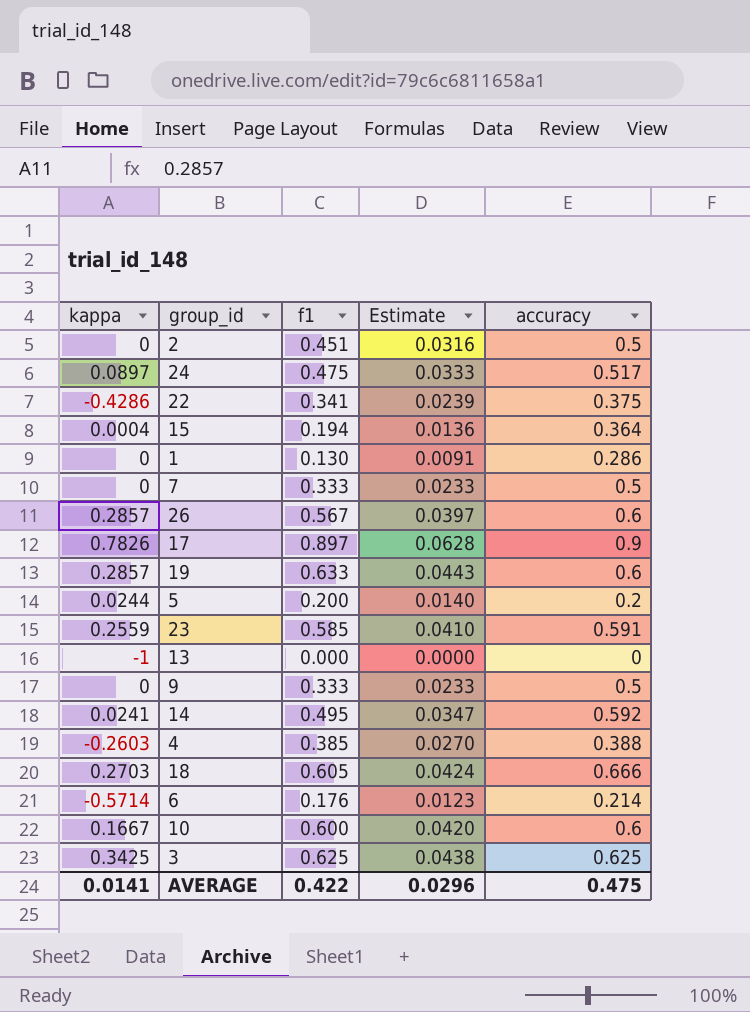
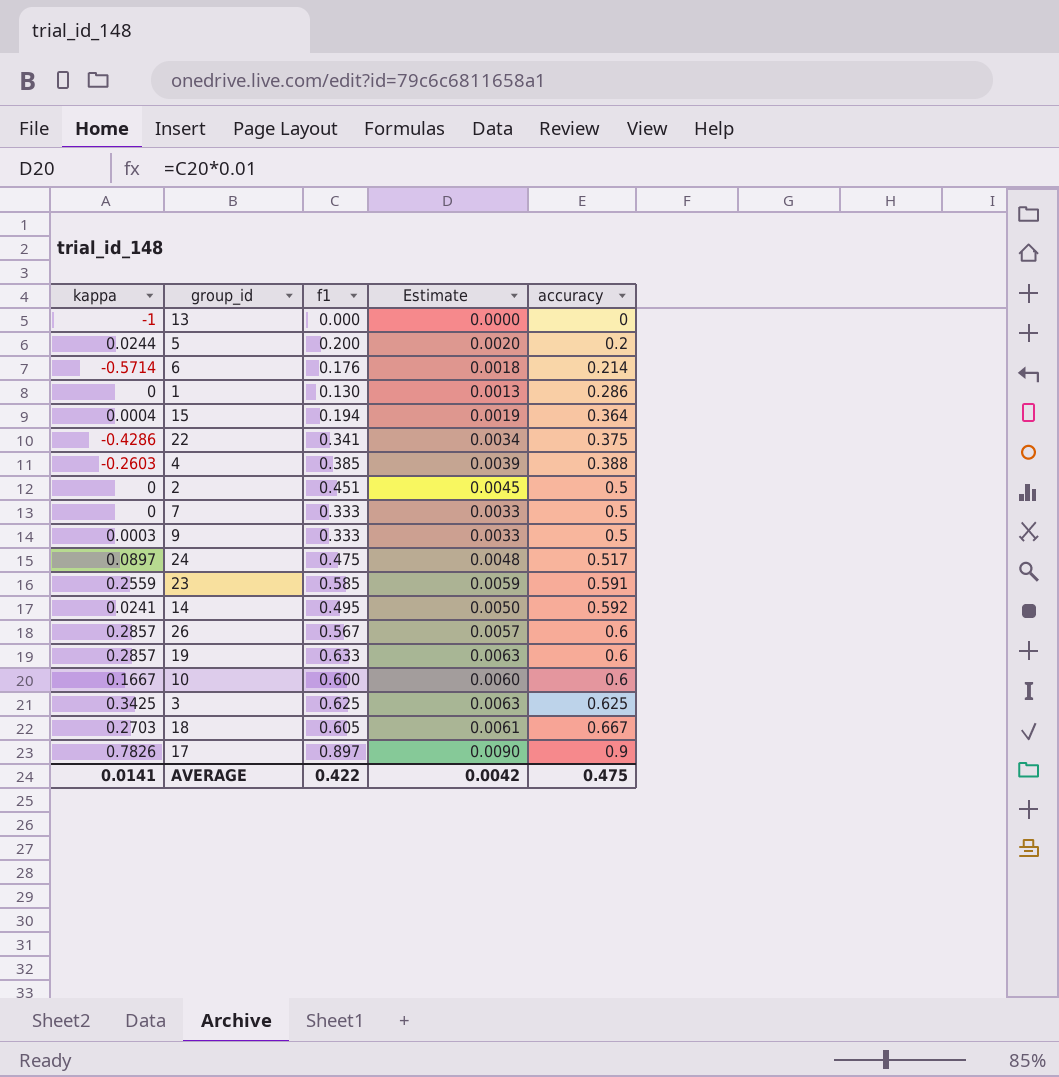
row order: none -> accuracy ascending
column Estimate | formula: [f1] * 0.07 -> [f1] * 0.01
9 | kappa: 0 -> 0.0003
18 | accuracy: 0.666 -> 0.667
AVERAGE | Estimate: 0.0296 -> 0.0042

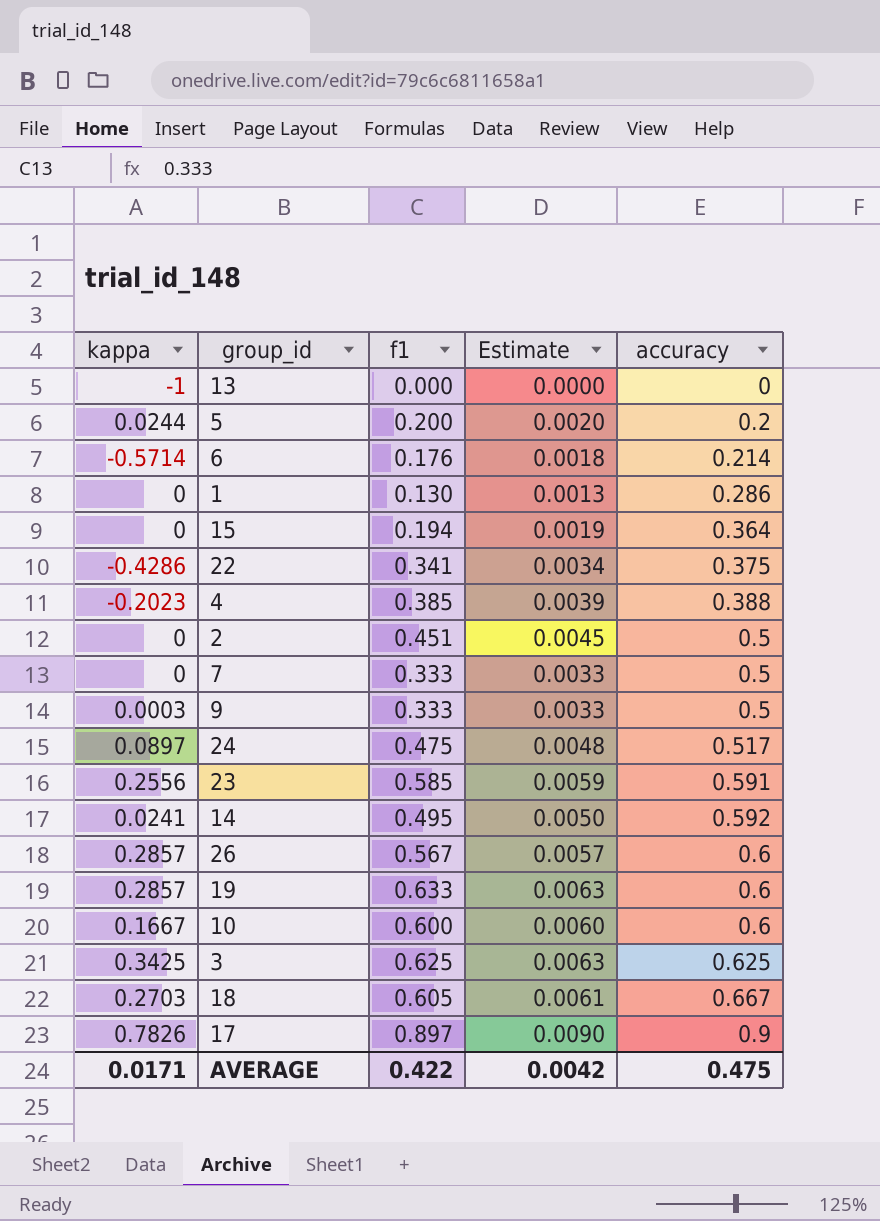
15 | kappa: 0.0004 -> 0
4 | kappa: -0.2603 -> -0.2023
23 | kappa: 0.2559 -> 0.2556
AVERAGE | kappa: 0.0141 -> 0.0171

